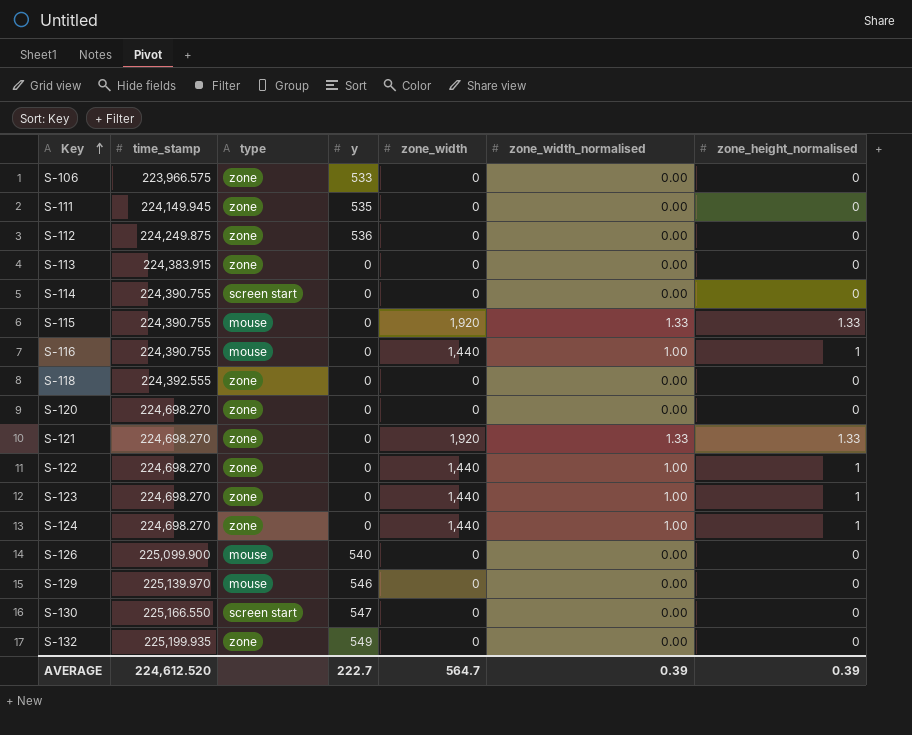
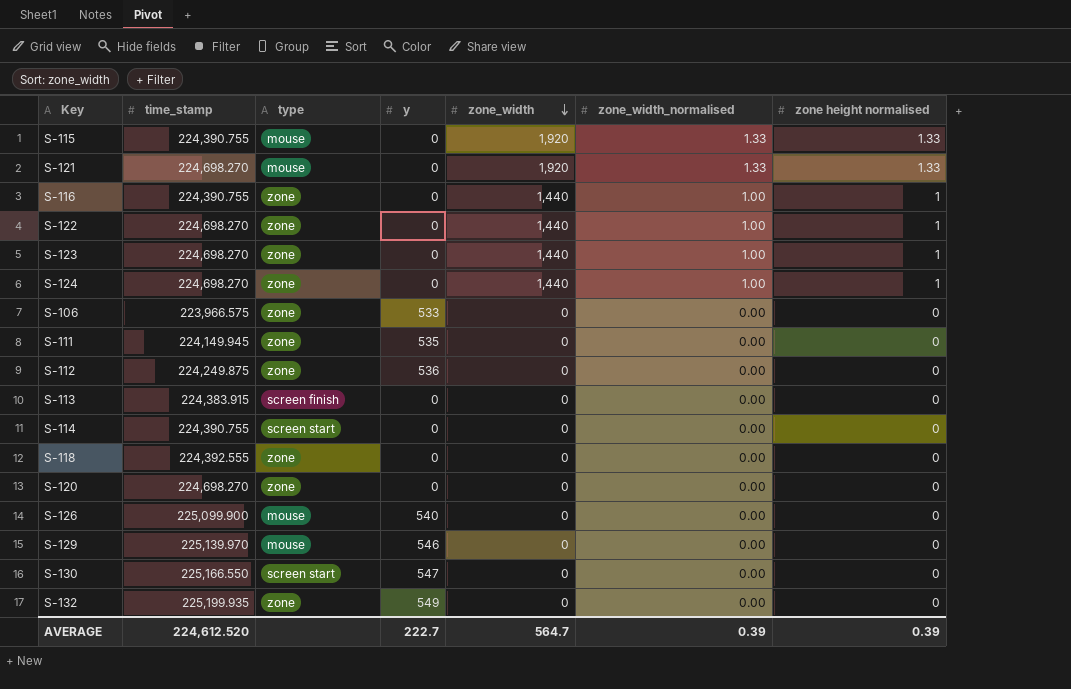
row order: Key ascending -> zone_width descending
column name: zone_height_normalised -> zone height normalised
S-121 | type: zone -> mouse
S-116 | type: mouse -> zone
S-113 | type: zone -> screen finish

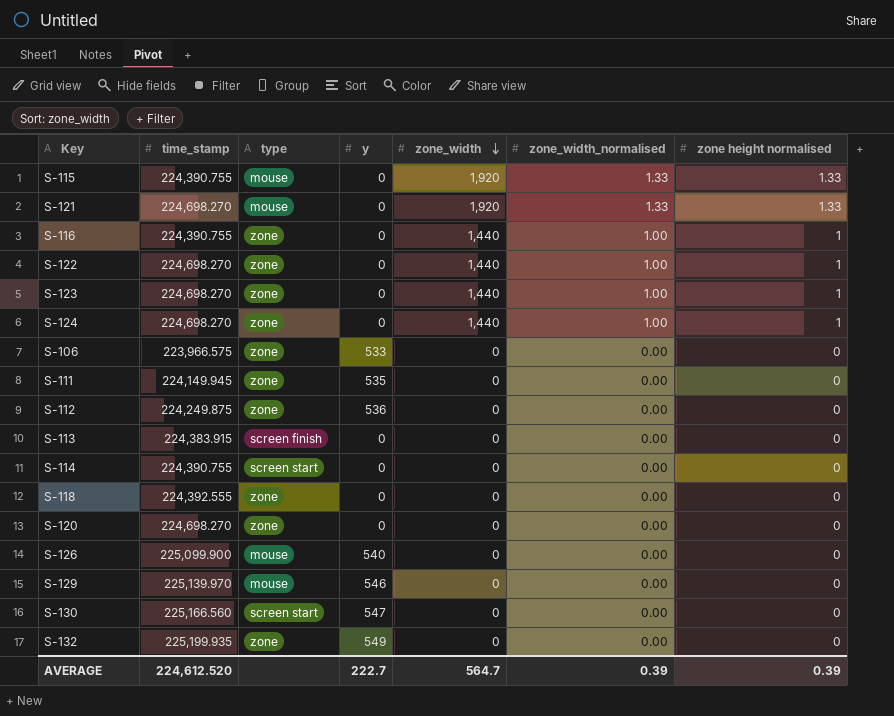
S-130 | time_stamp: 225,166.550 -> 225,166.560

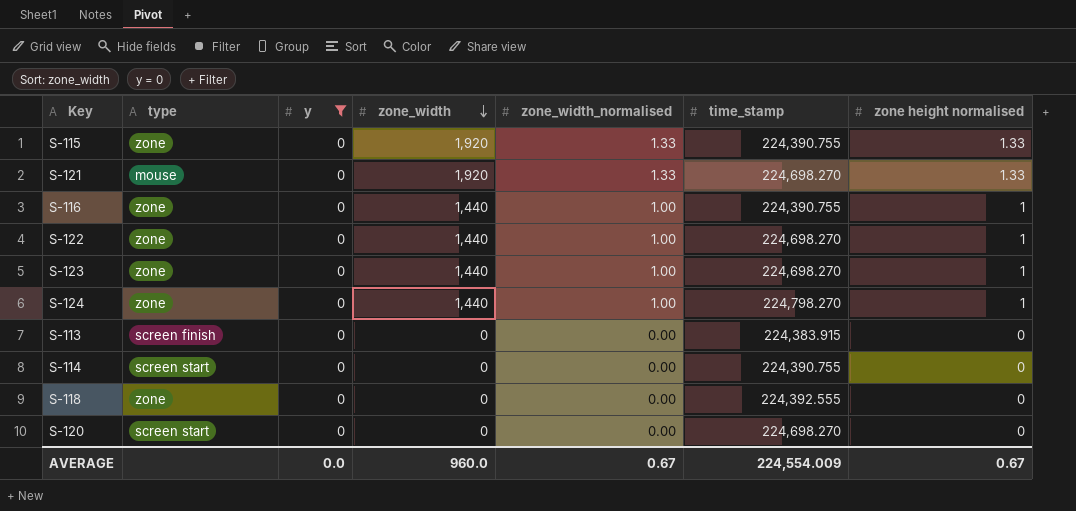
filter: none -> y = 0
column time_stamp | position: 2 -> 6
S-115 | type: mouse -> zone
S-124 | time_stamp: 224,698.270 -> 224,798.270
S-120 | type: zone -> screen start
AVERAGE | y: 222.7 -> 0.0
AVERAGE | zone_width: 564.7 -> 960.0
AVERAGE | zone_width_normalised: 0.39 -> 0.67
AVERAGE | time_stamp: 224,612.520 -> 224,554.009
AVERAGE | zone height normalised: 0.39 -> 0.67

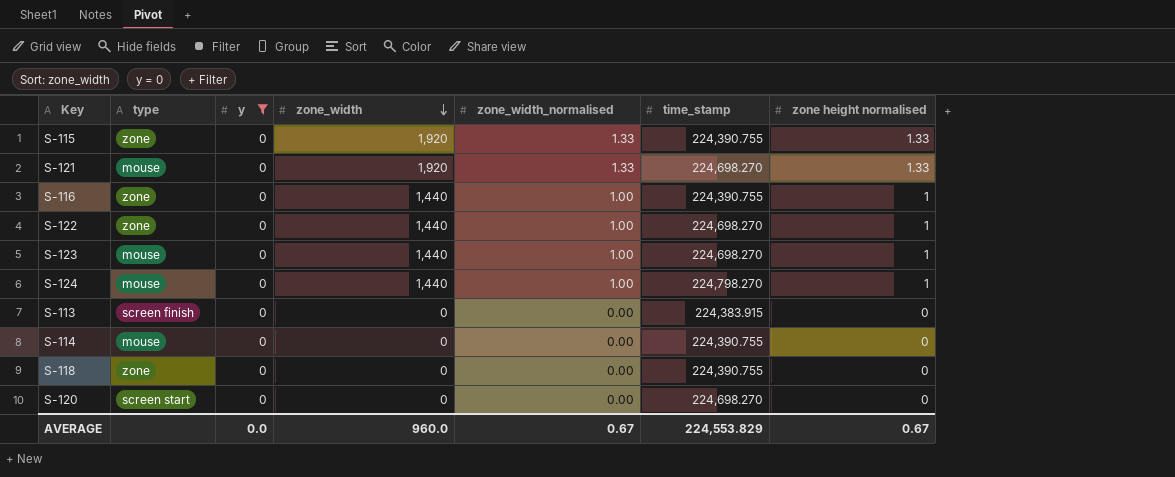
S-123 | type: zone -> mouse
S-124 | type: zone -> mouse
S-114 | type: screen start -> mouse
S-118 | time_stamp: 224,392.555 -> 224,390.755
AVERAGE | time_stamp: 224,554.009 -> 224,553.829

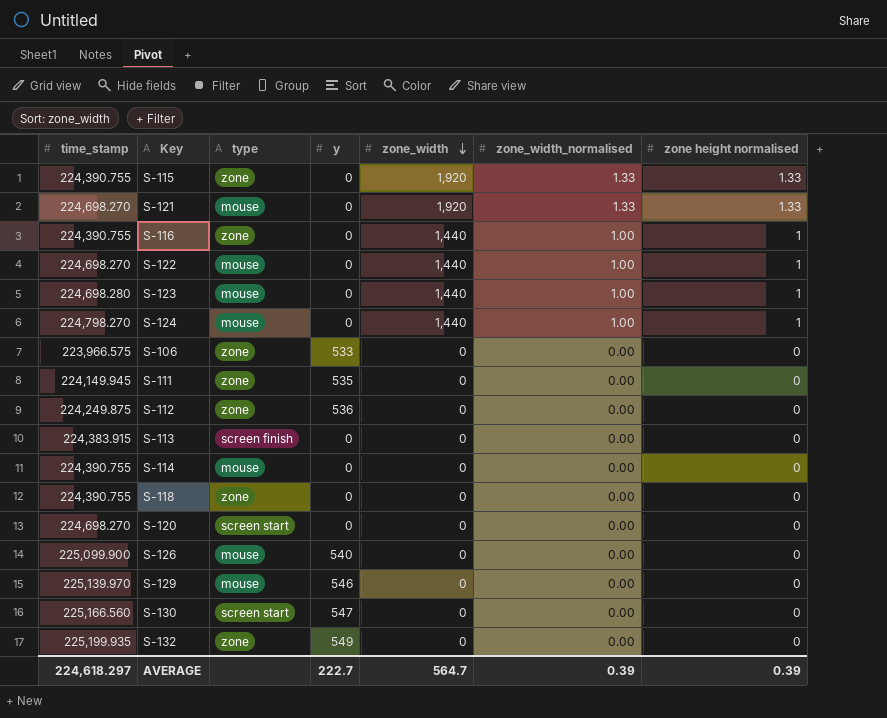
filter: y = 0 -> none
column time_stamp | position: 6 -> 1
S-122 | type: zone -> mouse
S-123 | time_stamp: 224,698.270 -> 224,698.280
AVERAGE | time_stamp: 224,553.829 -> 224,618.297
AVERAGE | y: 0.0 -> 222.7
AVERAGE | zone_width: 960.0 -> 564.7
AVERAGE | zone_width_normalised: 0.67 -> 0.39
AVERAGE | zone height normalised: 0.67 -> 0.39

